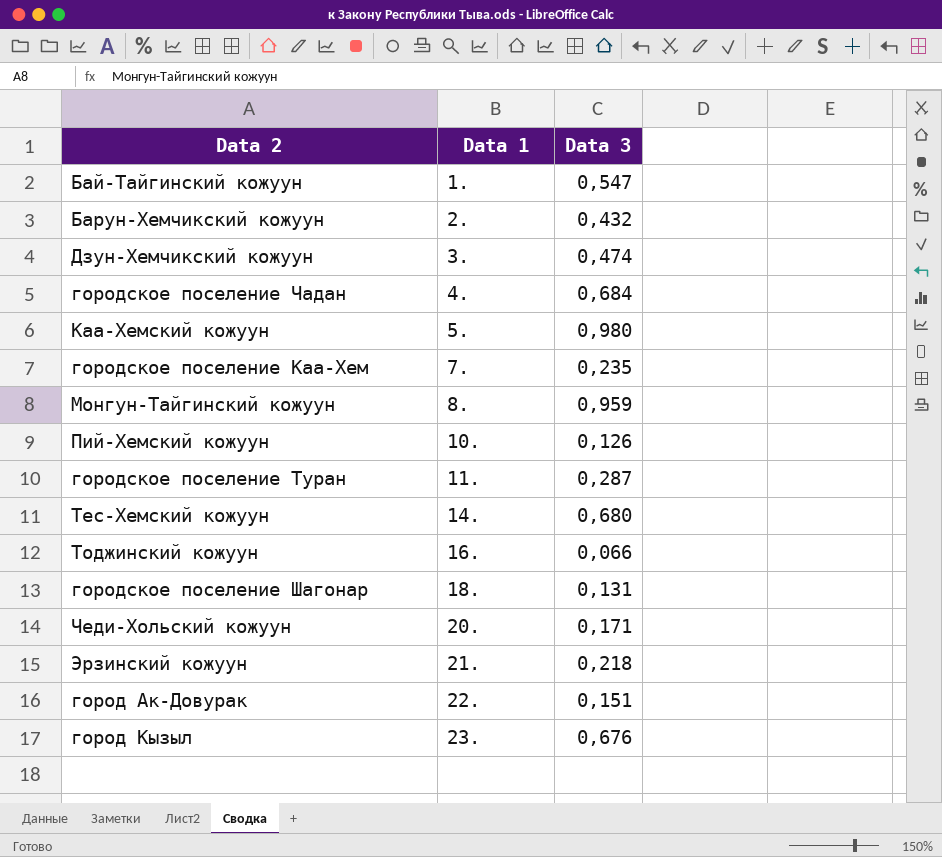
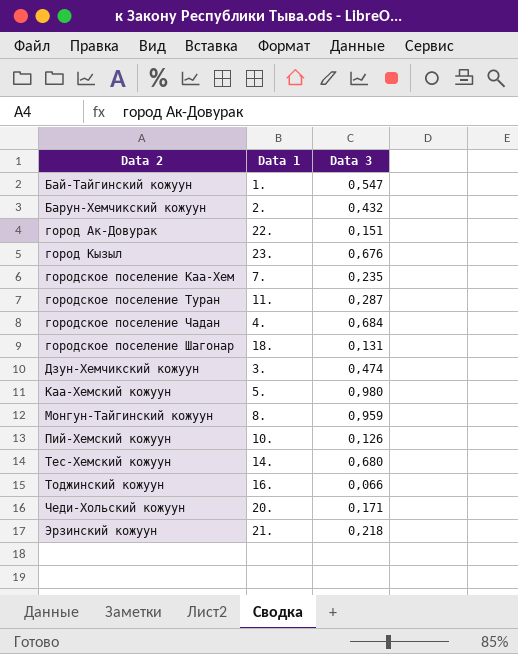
row order: Data 1 ascending -> Data 2 ascending

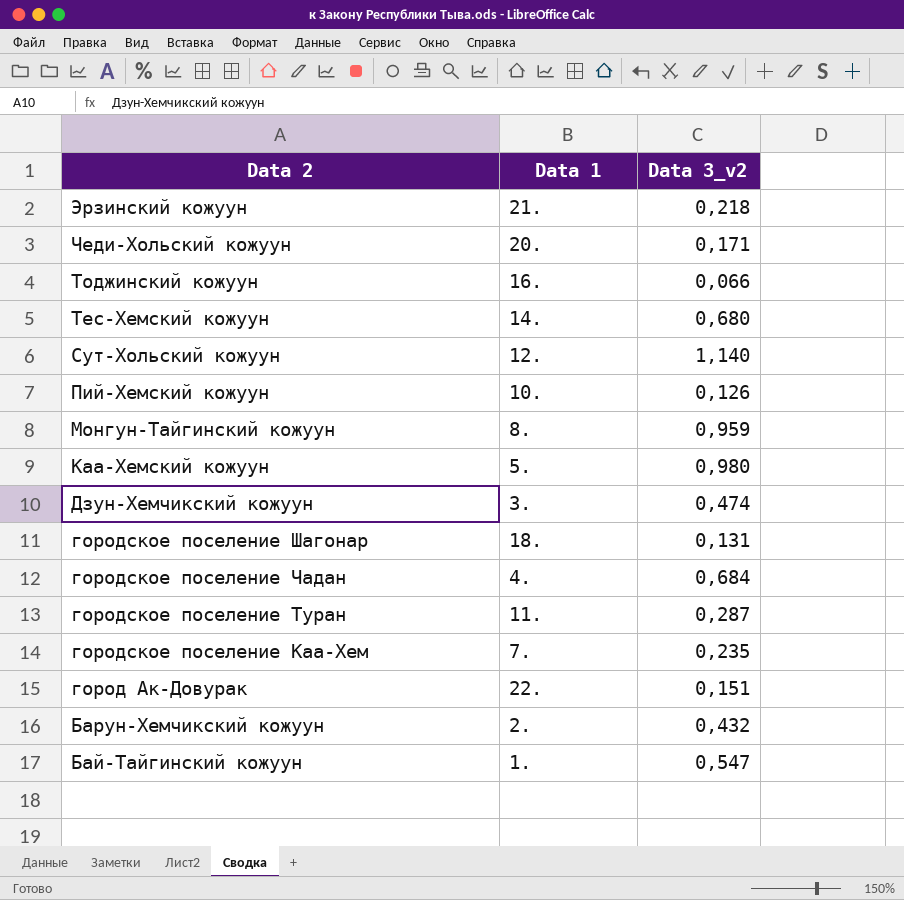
row order: Data 2 ascending -> Data 2 descending
column name: Data 3 -> Data 3_v2
row город Кызыл: 23. | 0,676 -> none
row Сут-Хольский кожуун: none -> 12. | 1,140

